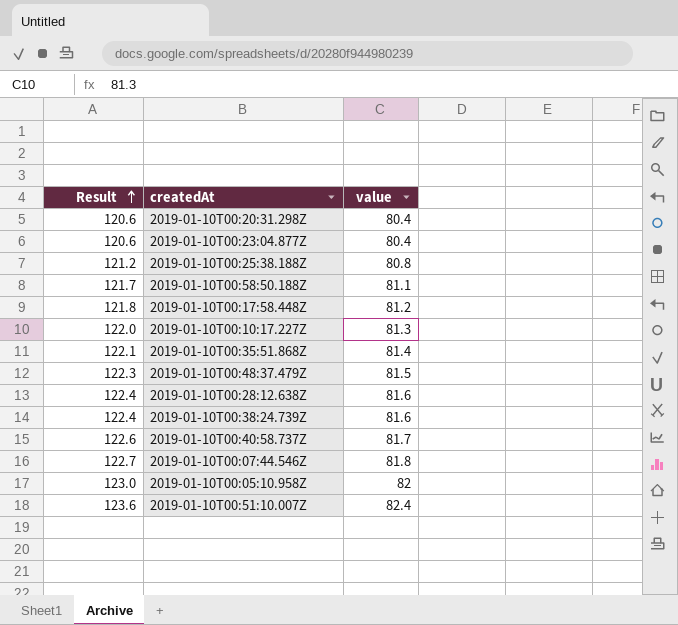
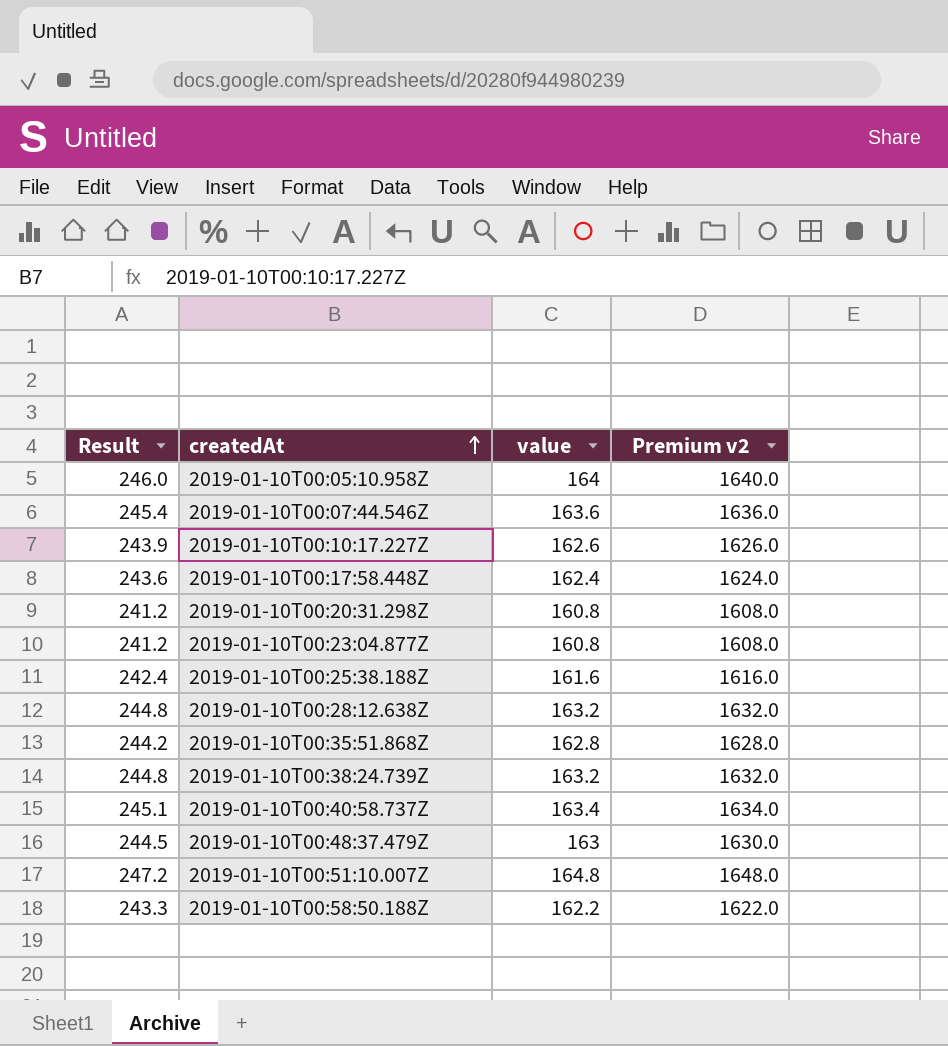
row order: Result ascending -> createdAt ascending
column Premium v2 | formula: none -> [value] * 10
2019-01-10T00:05:10.958Z | Result: 123.0 -> 246.0
2019-01-10T00:05:10.958Z | value: 82 -> 164
2019-01-10T00:07:44.546Z | Result: 122.7 -> 245.4
2019-01-10T00:07:44.546Z | value: 81.8 -> 163.6
2019-01-10T00:10:17.227Z | Result: 122.0 -> 243.9
2019-01-10T00:10:17.227Z | value: 81.3 -> 162.6
2019-01-10T00:17:58.448Z | Result: 121.8 -> 243.6
2019-01-10T00:17:58.448Z | value: 81.2 -> 162.4
2019-01-10T00:20:31.298Z | Result: 120.6 -> 241.2
2019-01-10T00:20:31.298Z | value: 80.4 -> 160.8
2019-01-10T00:23:04.877Z | Result: 120.6 -> 241.2
2019-01-10T00:23:04.877Z | value: 80.4 -> 160.8
2019-01-10T00:25:38.188Z | Result: 121.2 -> 242.4
2019-01-10T00:25:38.188Z | value: 80.8 -> 161.6
2019-01-10T00:28:12.638Z | Result: 122.4 -> 244.8
2019-01-10T00:28:12.638Z | value: 81.6 -> 163.2
2019-01-10T00:35:51.868Z | Result: 122.1 -> 244.2
2019-01-10T00:35:51.868Z | value: 81.4 -> 162.8
2019-01-10T00:38:24.739Z | Result: 122.4 -> 244.8
2019-01-10T00:38:24.739Z | value: 81.6 -> 163.2
2019-01-10T00:40:58.737Z | Result: 122.6 -> 245.1
2019-01-10T00:40:58.737Z | value: 81.7 -> 163.4
2019-01-10T00:48:37.479Z | Result: 122.3 -> 244.5
2019-01-10T00:48:37.479Z | value: 81.5 -> 163
2019-01-10T00:51:10.007Z | Result: 123.6 -> 247.2
2019-01-10T00:51:10.007Z | value: 82.4 -> 164.8
2019-01-10T00:58:50.188Z | Result: 121.7 -> 243.3
2019-01-10T00:58:50.188Z | value: 81.1 -> 162.2

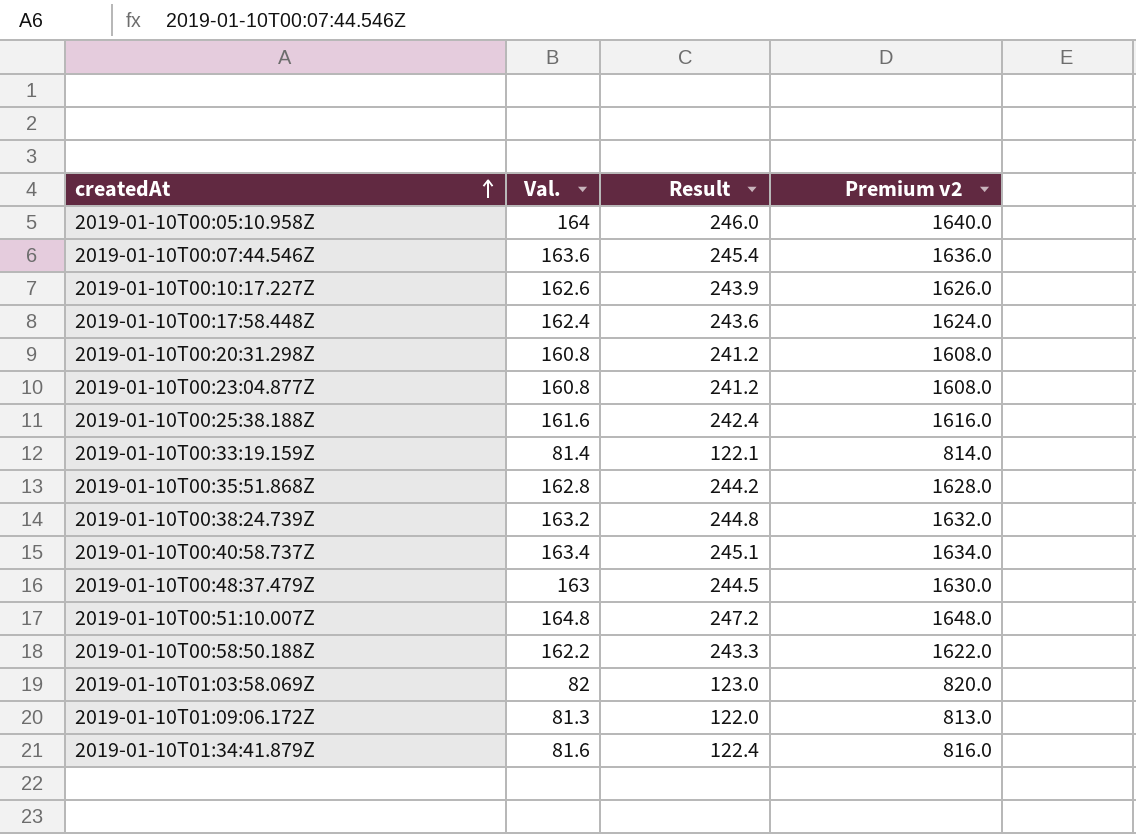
column name: value -> Val.
column Result | position: 1 -> 3
row 2019-01-10T00:28:12.638Z: 244.8 | 163.2 | 1632.0 -> none
row 2019-01-10T00:33:19.159Z: none -> 81.4 | 122.1 | 814.0
row 2019-01-10T01:03:58.069Z: none -> 82 | 123.0 | 820.0
row 2019-01-10T01:09:06.172Z: none -> 81.3 | 122.0 | 813.0
row 2019-01-10T01:34:41.879Z: none -> 81.6 | 122.4 | 816.0

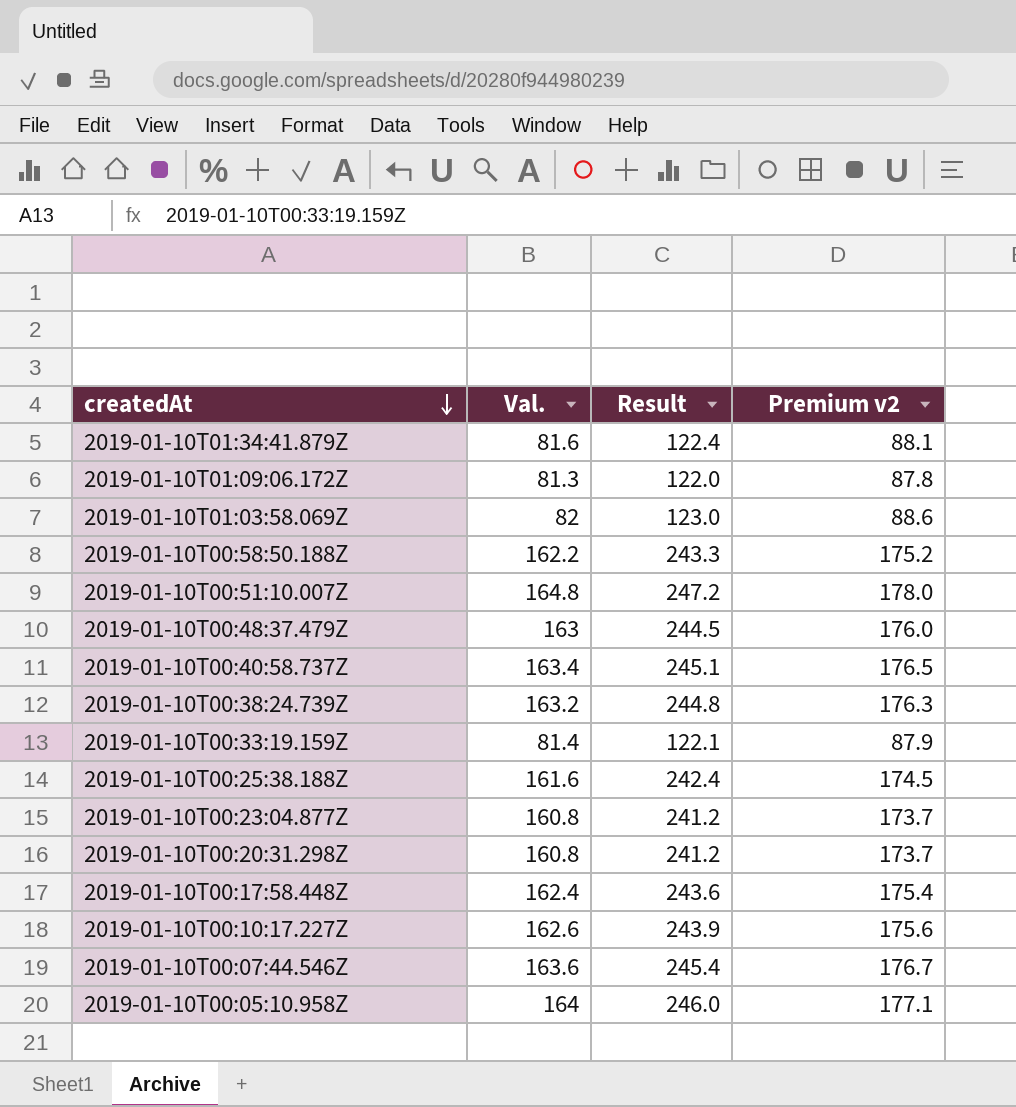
row order: createdAt ascending -> createdAt descending
column Premium v2 | formula: [Val.] * 10 -> [Val.] * 1.08
row 2019-01-10T00:35:51.868Z: 162.8 | 244.2 | 1628.0 -> none

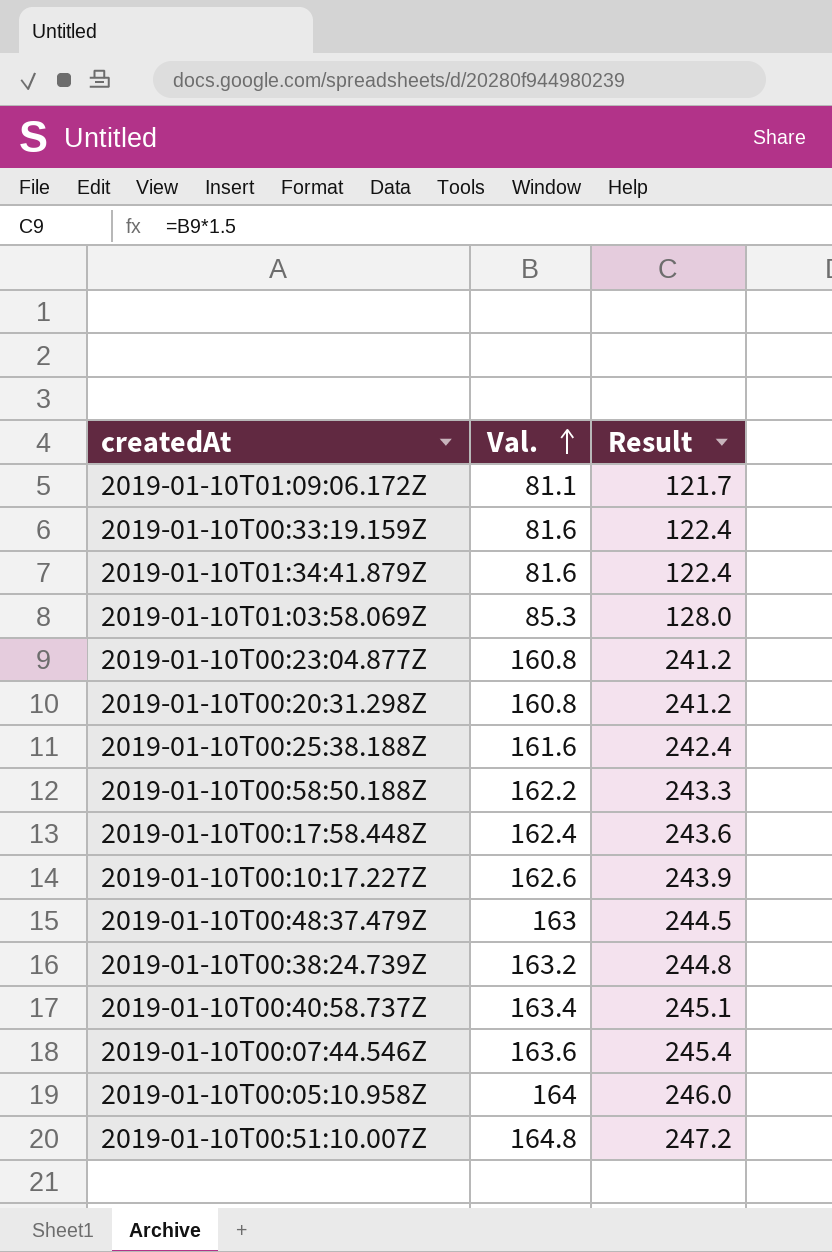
row order: createdAt descending -> Val. ascending
column Premium v2 | formula: [Val.] * 1.08 -> none
2019-01-10T01:09:06.172Z | Val.: 81.3 -> 81.1
2019-01-10T01:09:06.172Z | Result: 122.0 -> 121.7
2019-01-10T00:33:19.159Z | Val.: 81.4 -> 81.6
2019-01-10T00:33:19.159Z | Result: 122.1 -> 122.4
2019-01-10T01:03:58.069Z | Val.: 82 -> 85.3
2019-01-10T01:03:58.069Z | Result: 123.0 -> 128.0

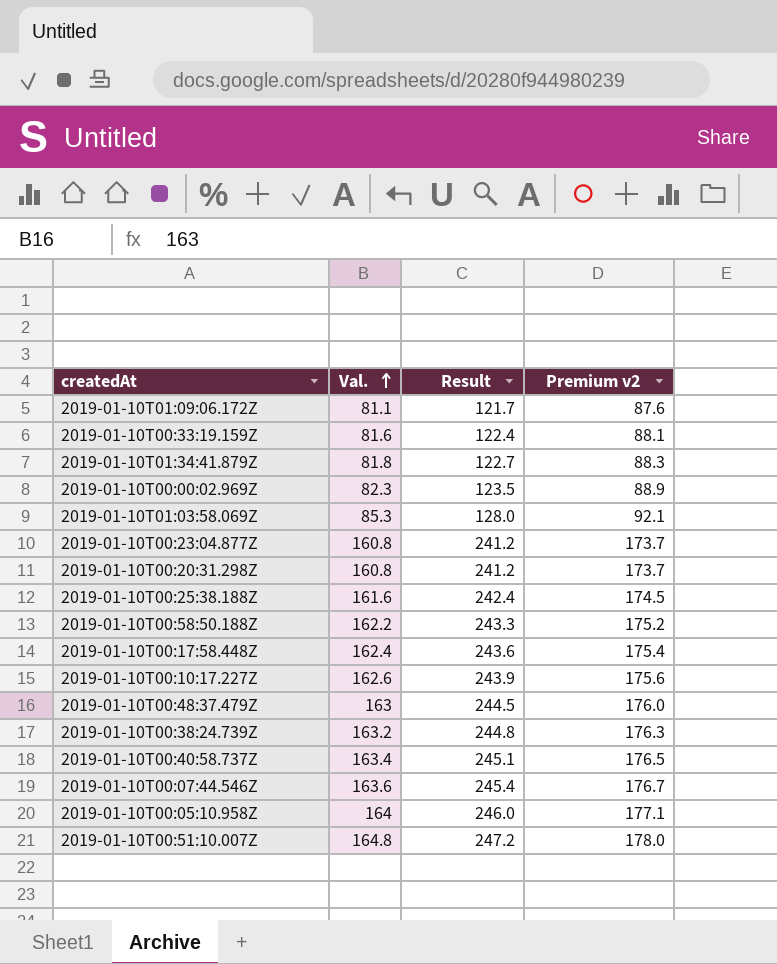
column Premium v2 | formula: none -> [Val.] * 1.08
2019-01-10T01:34:41.879Z | Val.: 81.6 -> 81.8
2019-01-10T01:34:41.879Z | Result: 122.4 -> 122.7
row 2019-01-10T00:00:02.969Z: none -> 82.3 | 123.5 | 88.9

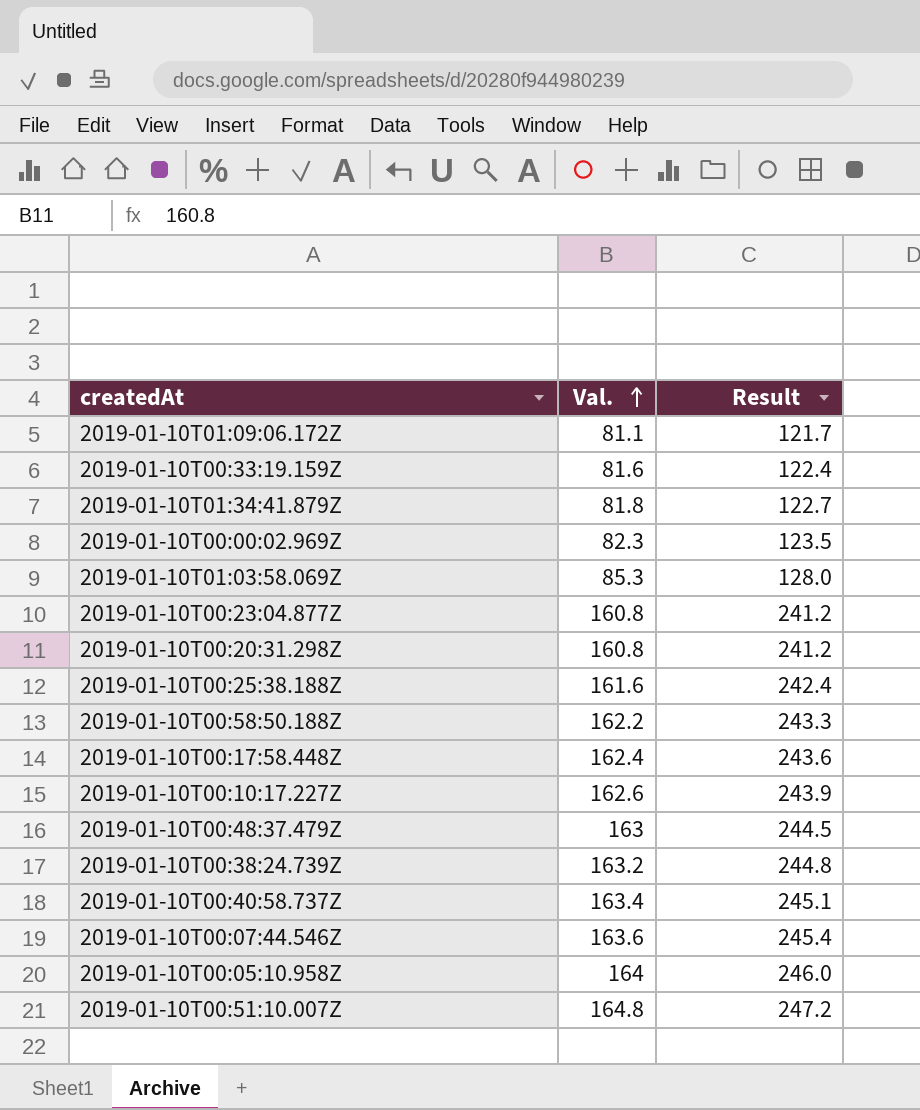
column Premium v2 | formula: [Val.] * 1.08 -> none

